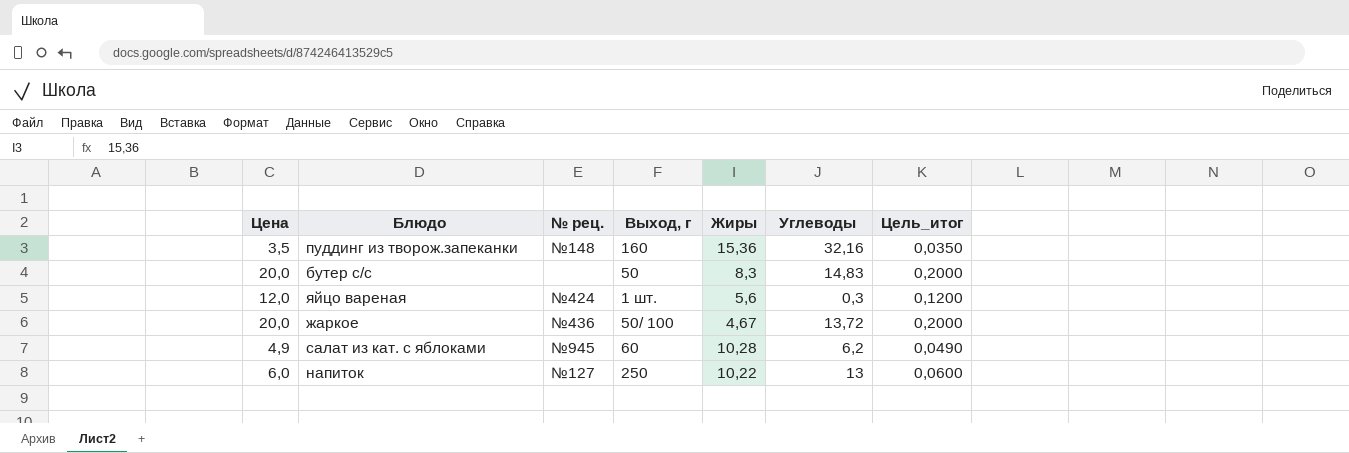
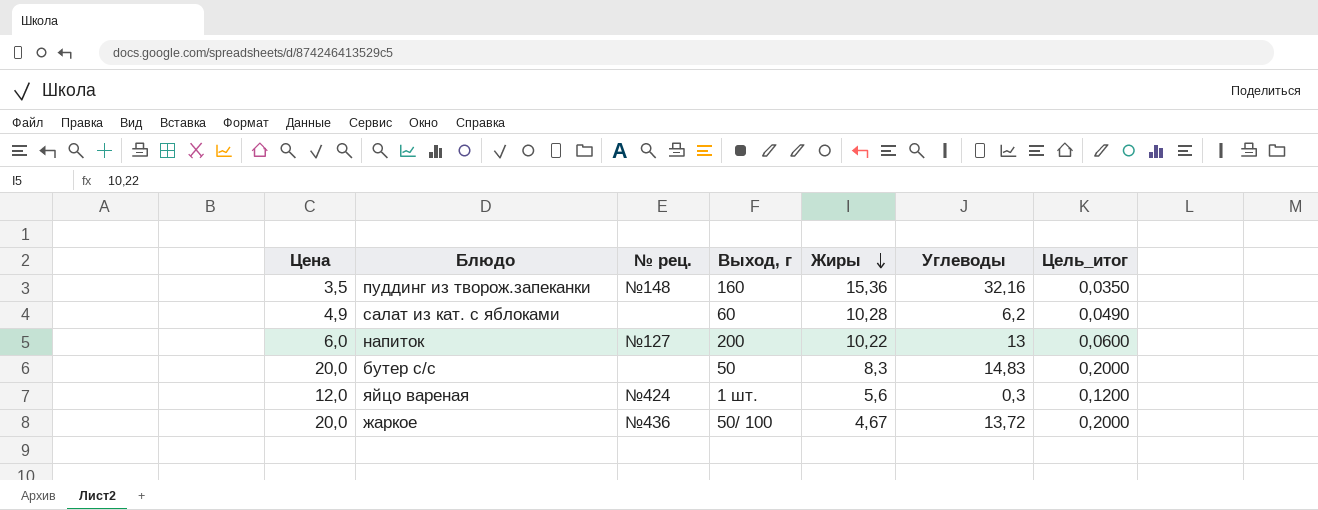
row order: none -> Жиры descending
салат из кат. с яблоками | № рец.: №945 -> none
напиток | Выход, г: 250 -> 200

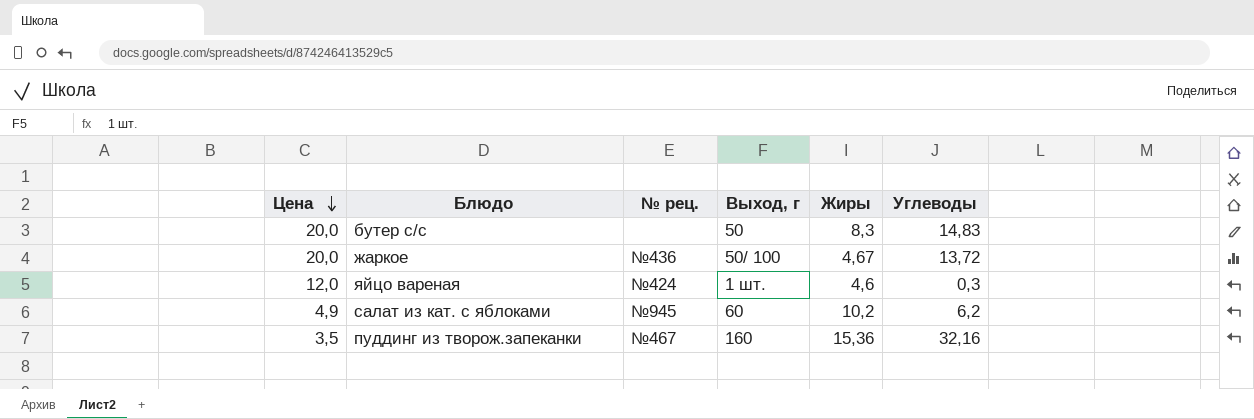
row order: Жиры descending -> Цена descending
column Цель_итог | formula: [Цена] * 0,01 -> none
row напиток: 6,0 | №127 | 200 | 10,22 | 13 | 0,0600 -> none
яйцо вареная | Жиры: 5,6 -> 4,6
салат из кат. с яблоками | № рец.: none -> №945
салат из кат. с яблоками | Жиры: 10,28 -> 10,2
пуддинг из творож.запеканки | № рец.: №148 -> №467

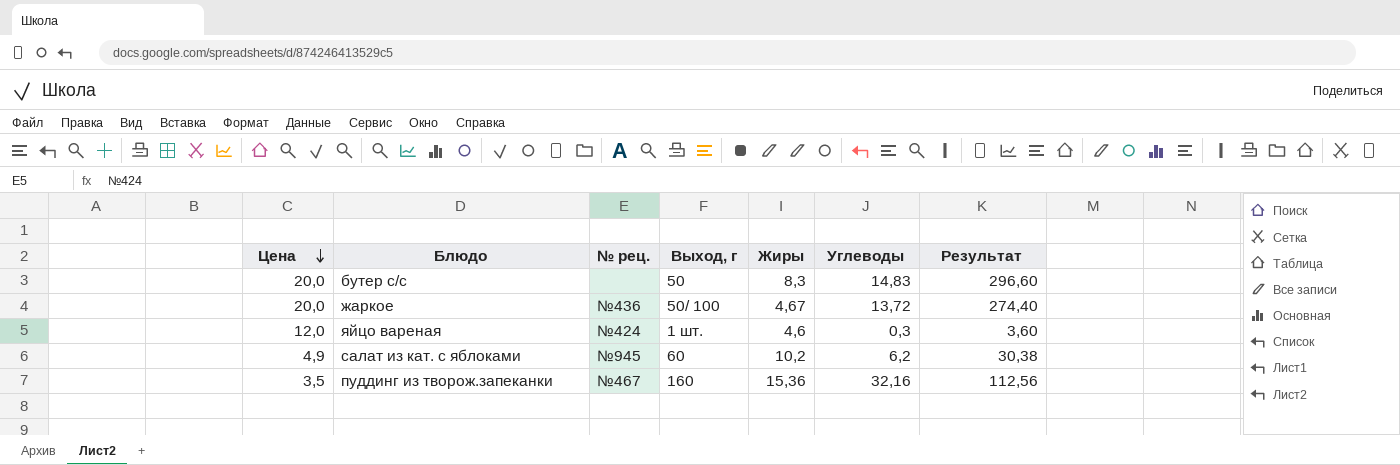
column Результат | formula: none -> [Цена] * [Углеводы]

